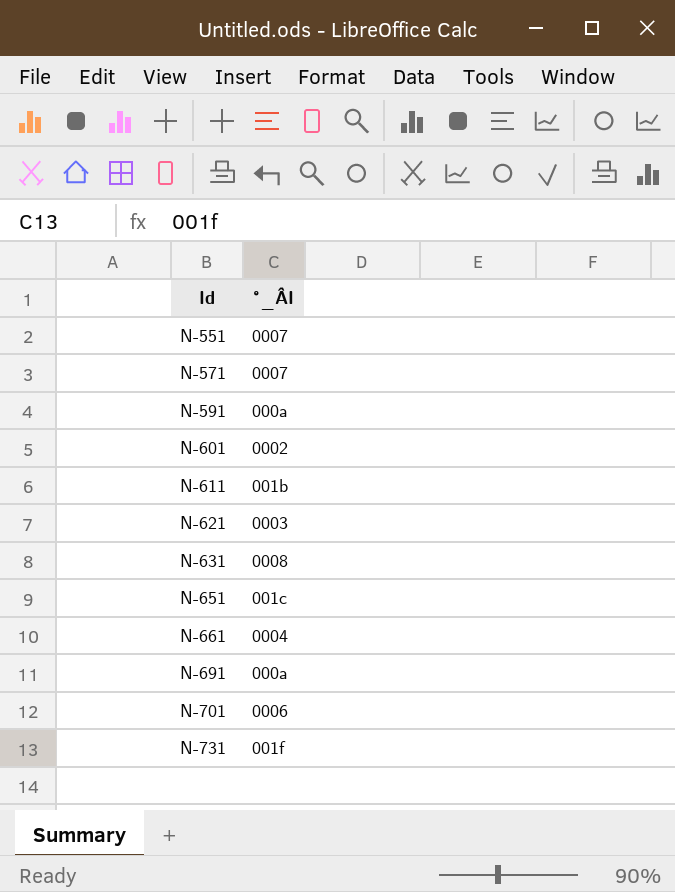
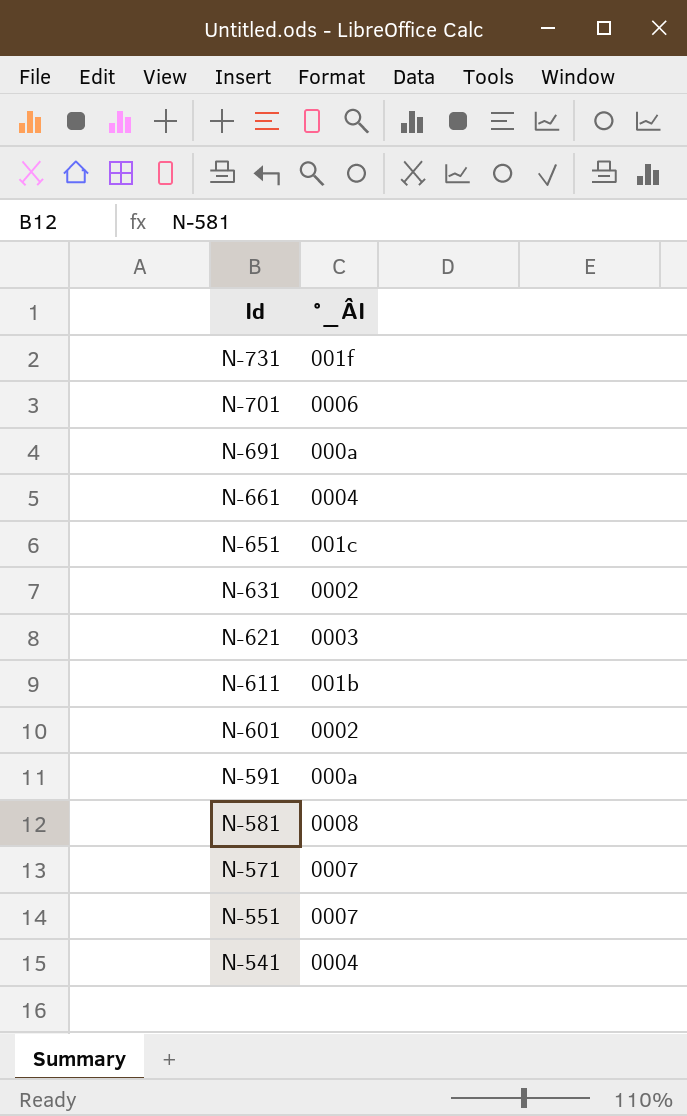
row order: Id ascending -> Id descending
N-631 | °_ÂI: 0008 -> 0002
row N-581: none -> 0008
row N-541: none -> 0004

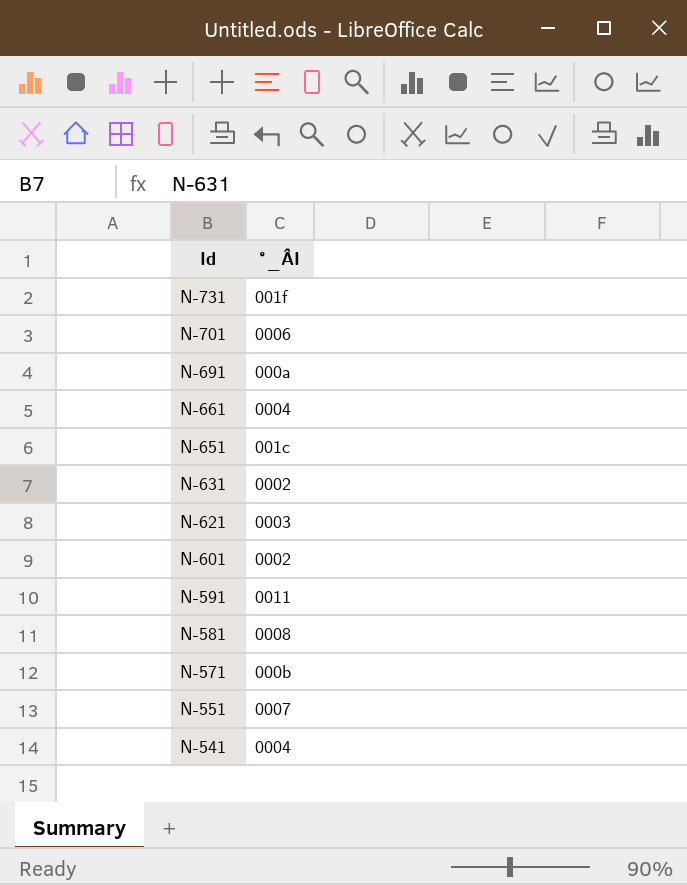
row N-611: 001b -> none
N-591 | °_ÂI: 000a -> 0011
N-571 | °_ÂI: 0007 -> 000b

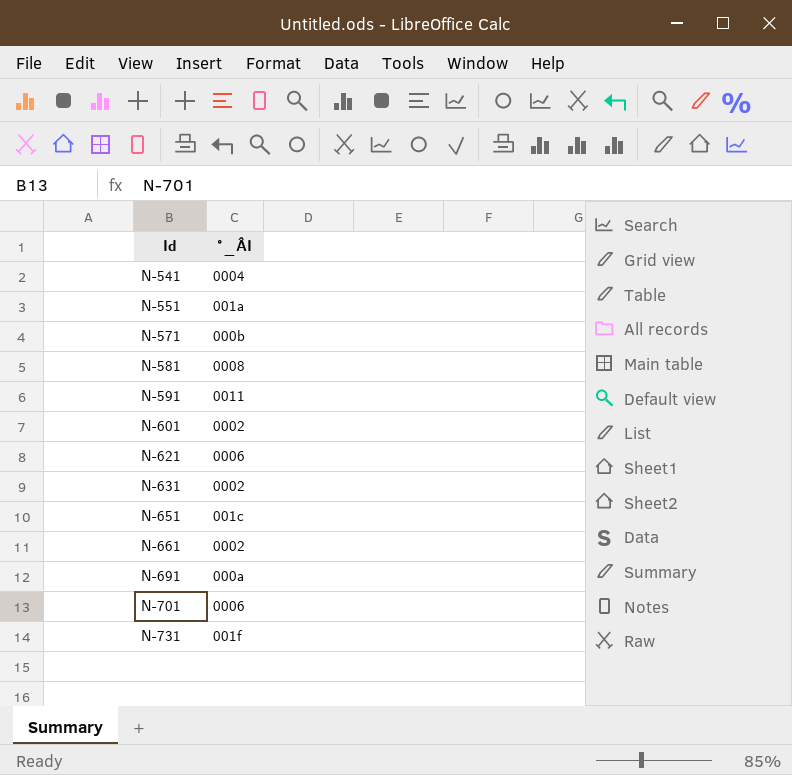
row order: Id descending -> Id ascending
N-551 | °_ÂI: 0007 -> 001a
N-621 | °_ÂI: 0003 -> 0006
N-661 | °_ÂI: 0004 -> 0002

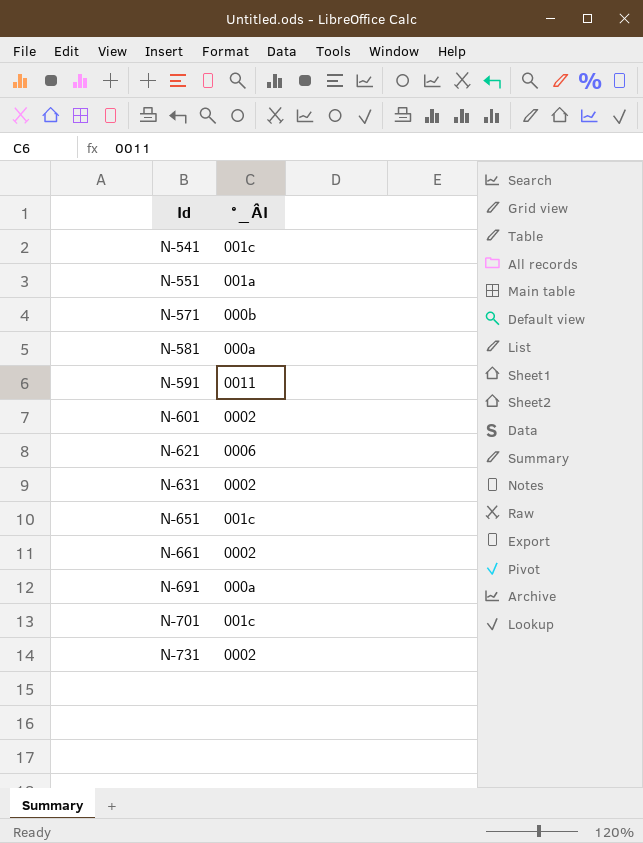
N-541 | °_ÂI: 0004 -> 001c
N-581 | °_ÂI: 0008 -> 000a
N-701 | °_ÂI: 0006 -> 001c
N-731 | °_ÂI: 001f -> 0002

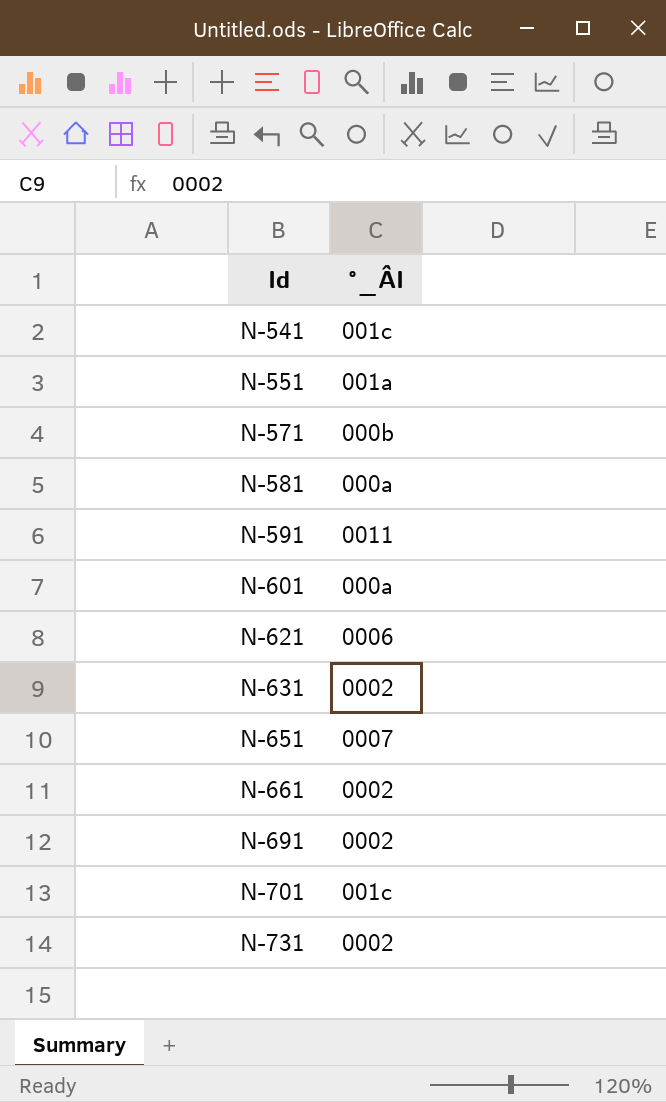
N-601 | °_ÂI: 0002 -> 000a
N-651 | °_ÂI: 001c -> 0007
N-691 | °_ÂI: 000a -> 0002

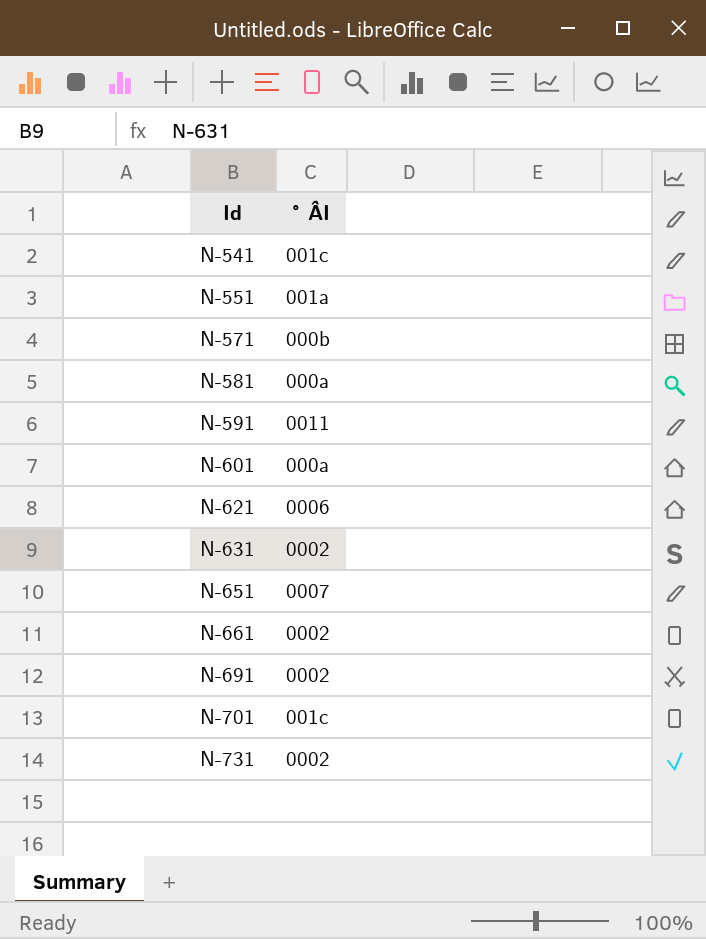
column name: °_ÂI -> ° ÂI

